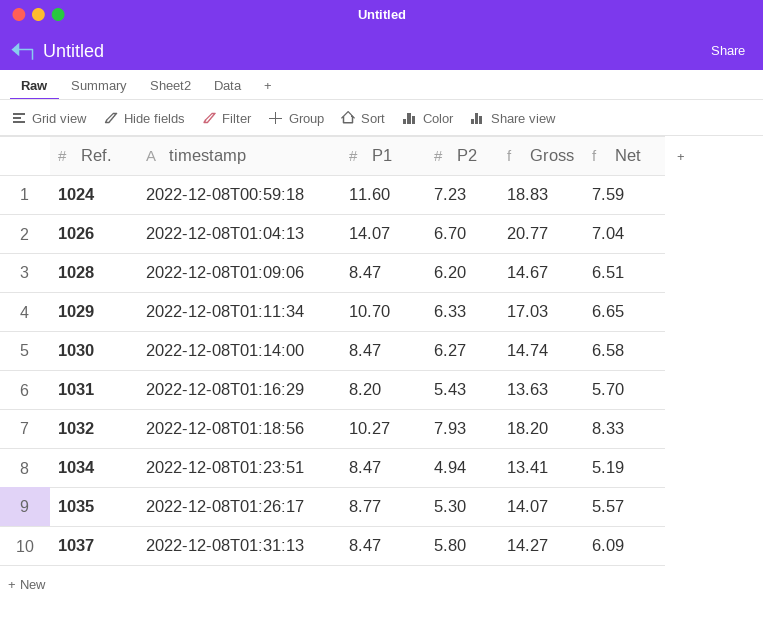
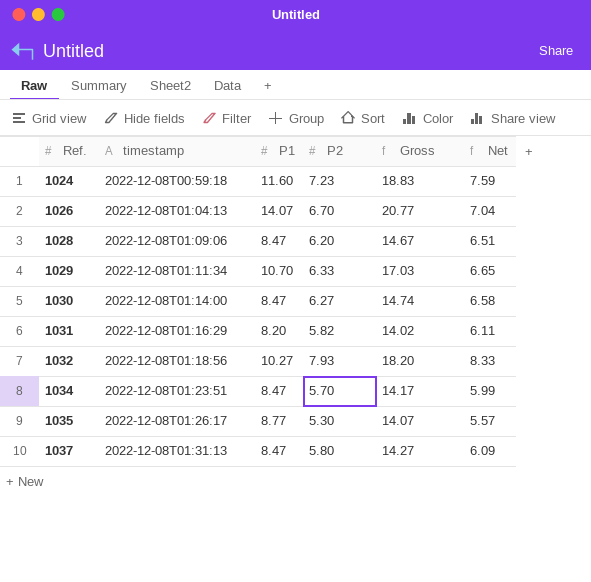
1031 | P2: 5.43 -> 5.82
1031 | Gross: 13.63 -> 14.02
1031 | Net: 5.70 -> 6.11
1034 | P2: 4.94 -> 5.70
1034 | Gross: 13.41 -> 14.17
1034 | Net: 5.19 -> 5.99

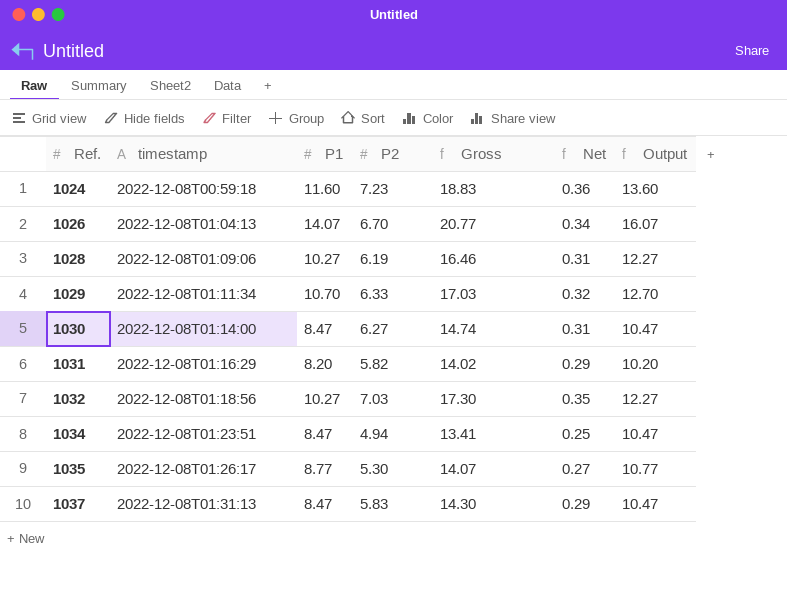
column Net | formula: [P2] * 1.05 -> [P2] * 0.05
column Output | formula: none -> [P1] + 2
1028 | P1: 8.47 -> 10.27
1028 | P2: 6.20 -> 6.19
1028 | Gross: 14.67 -> 16.46
1032 | P2: 7.93 -> 7.03
1032 | Gross: 18.20 -> 17.30
1034 | P2: 5.70 -> 4.94
1034 | Gross: 14.17 -> 13.41
1037 | P2: 5.80 -> 5.83
1037 | Gross: 14.27 -> 14.30

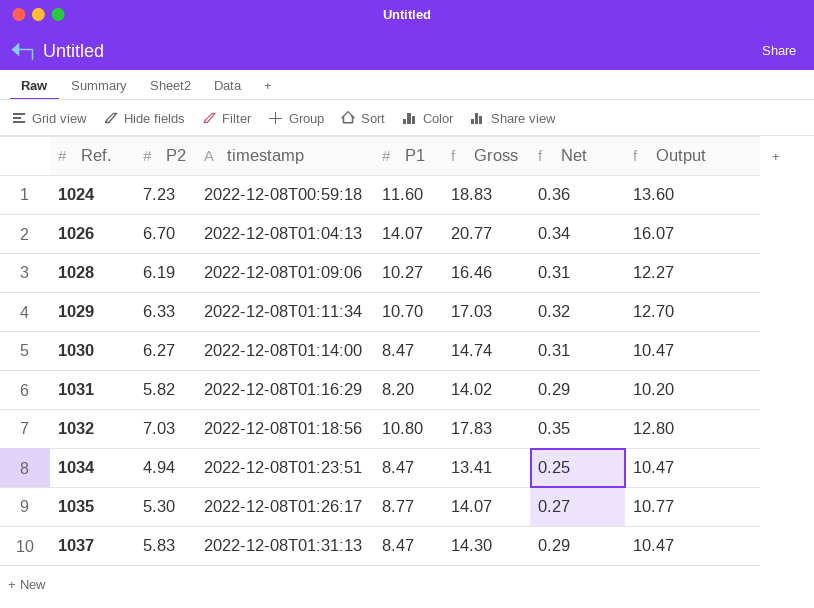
column P2 | position: 4 -> 2
1032 | P1: 10.27 -> 10.80
1032 | Gross: 17.30 -> 17.83
1032 | Output: 12.27 -> 12.80

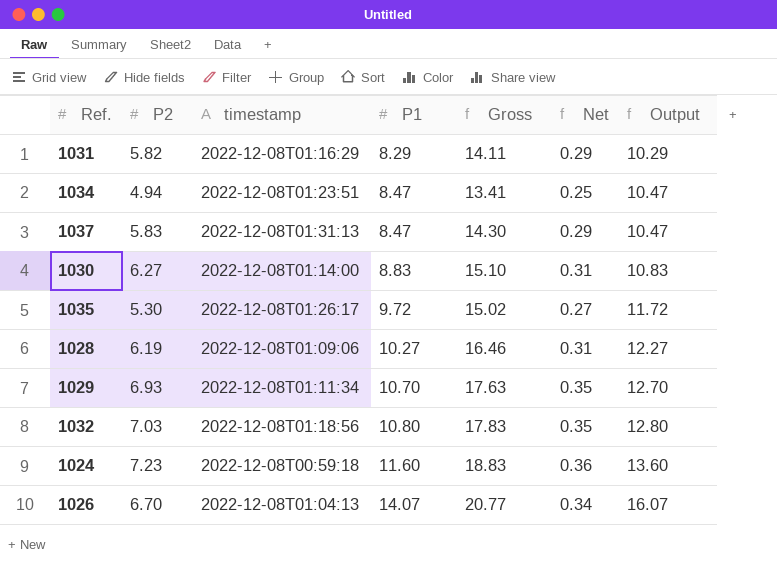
row order: Ref. ascending -> P1 ascending
1031 | P1: 8.20 -> 8.29
1031 | Gross: 14.02 -> 14.11
1031 | Output: 10.20 -> 10.29
1030 | P1: 8.47 -> 8.83
1030 | Gross: 14.74 -> 15.10
1030 | Output: 10.47 -> 10.83
1035 | P1: 8.77 -> 9.72
1035 | Gross: 14.07 -> 15.02
1035 | Output: 10.77 -> 11.72
1029 | P2: 6.33 -> 6.93
1029 | Gross: 17.03 -> 17.63
1029 | Net: 0.32 -> 0.35

